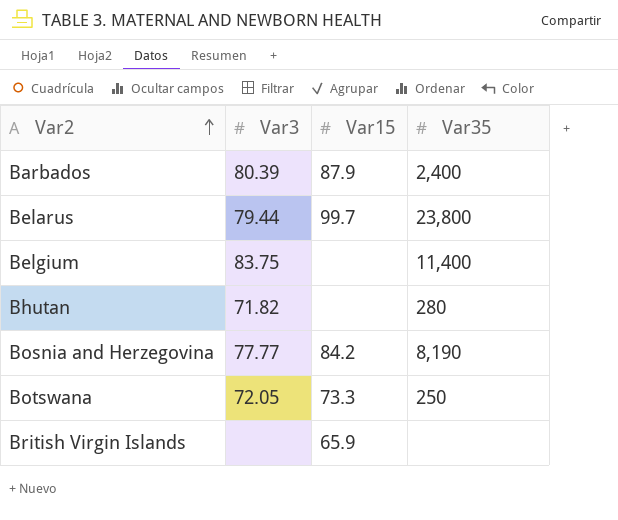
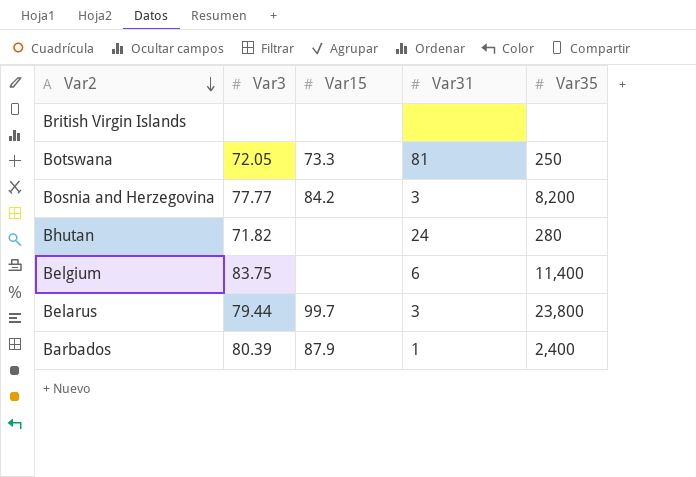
row order: Var2 ascending -> Var2 descending
column Var31 | position: none -> 4
British Virgin Islands | Var15: 65.9 -> none
Bosnia and Herzegovina | Var35: 8,190 -> 8,200

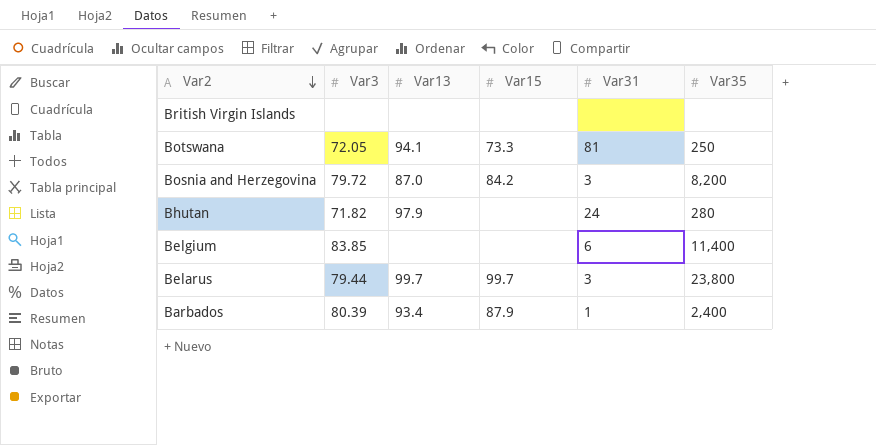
column Var13 | position: none -> 3
Bosnia and Herzegovina | Var3: 77.77 -> 79.72
Belgium | Var3: 83.75 -> 83.85

